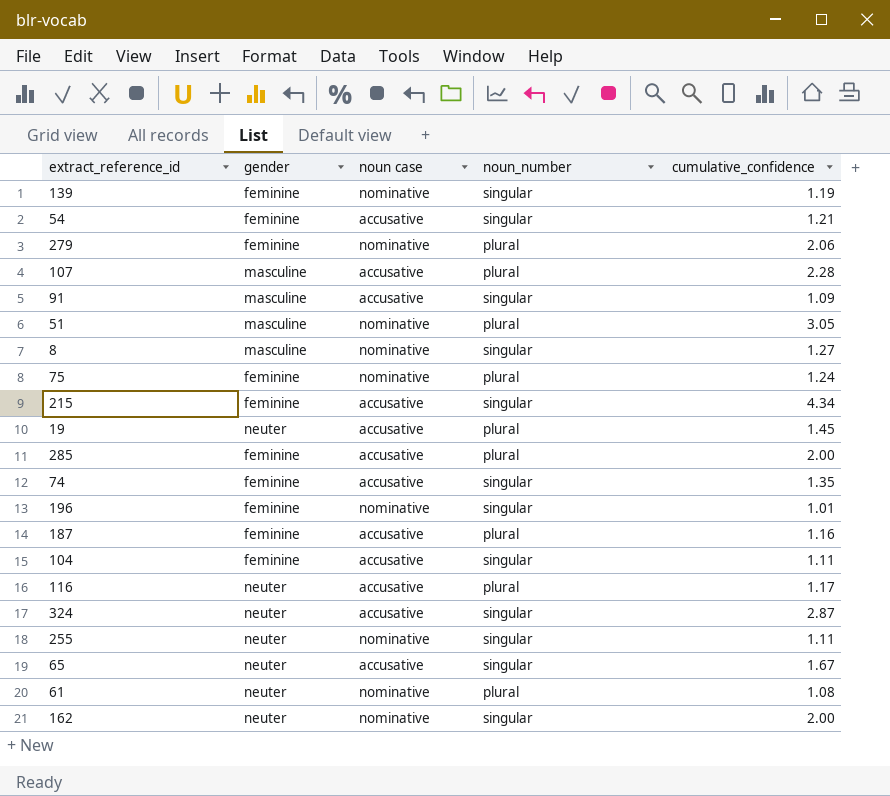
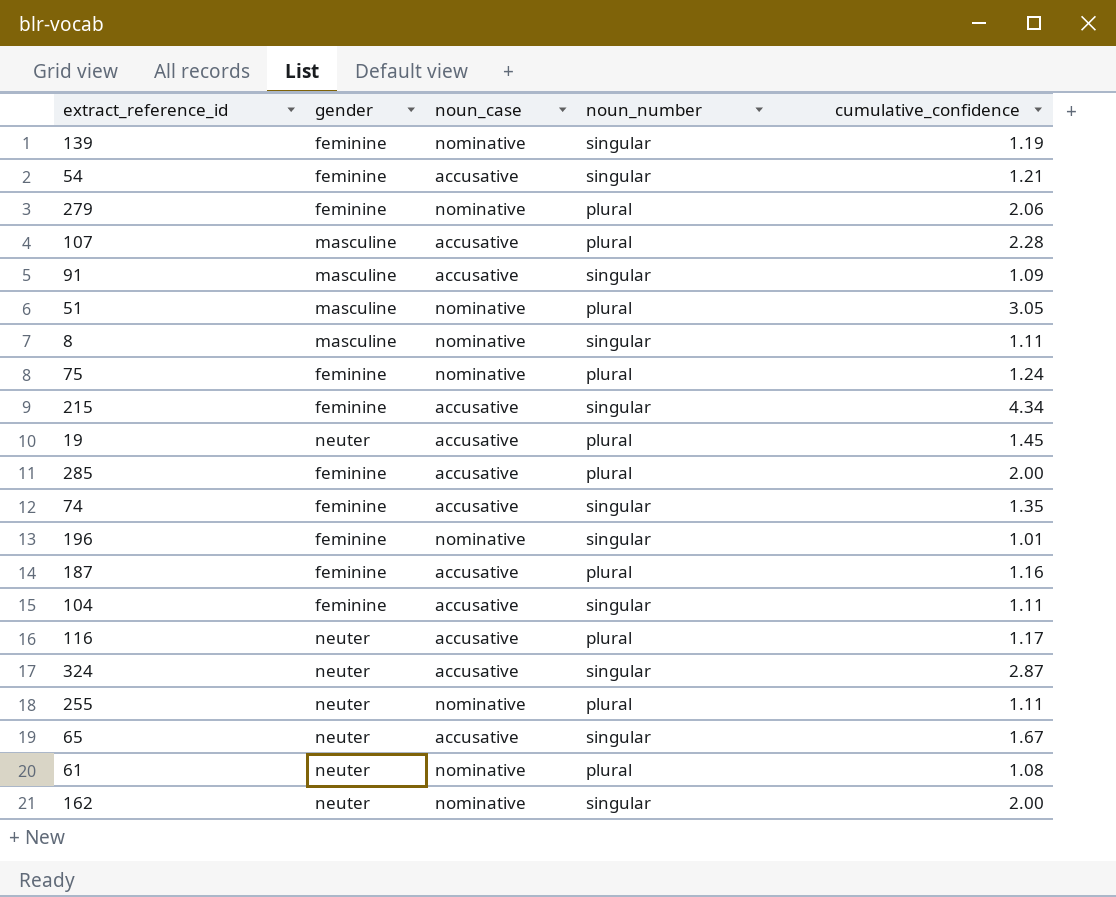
column name: noun case -> noun_case
8 | cumulative_confidence: 1.27 -> 1.11
255 | noun_number: singular -> plural

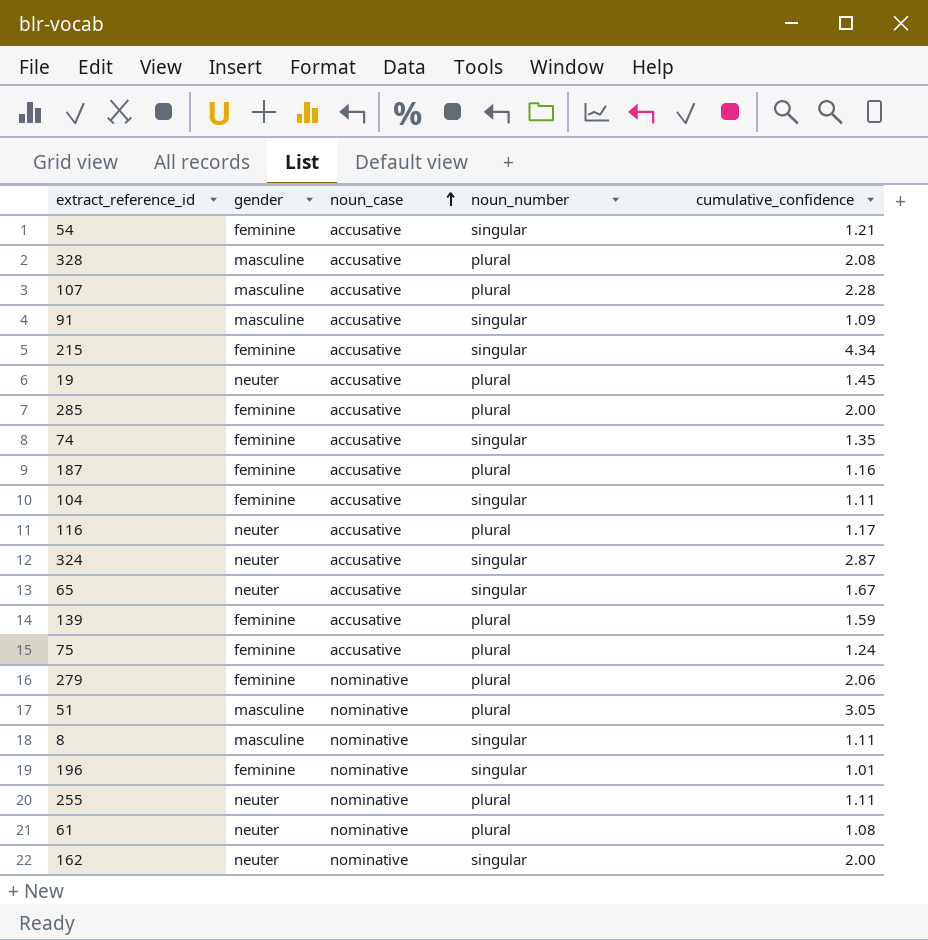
row order: none -> noun_case ascending
row 328: none -> masculine | accusative | plural | 2.08
139 | noun_case: nominative -> accusative
139 | noun_number: singular -> plural
139 | cumulative_confidence: 1.19 -> 1.59
75 | noun_case: nominative -> accusative

